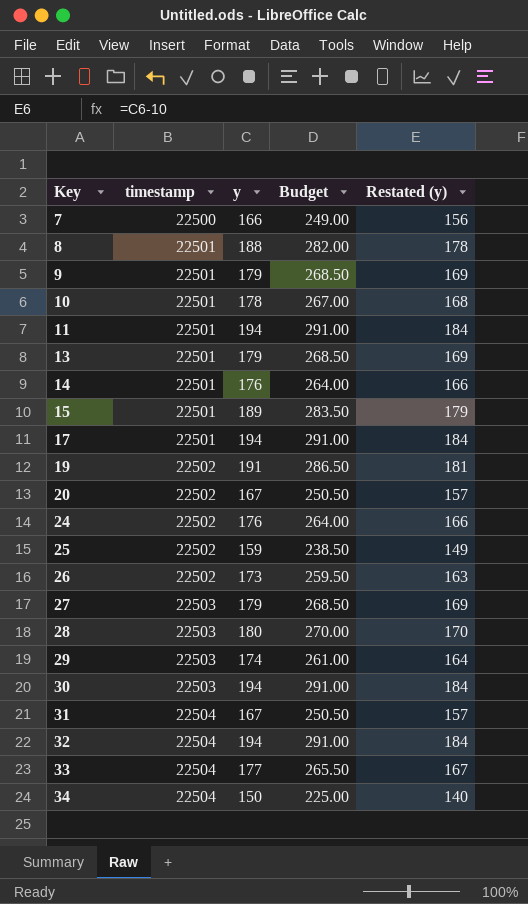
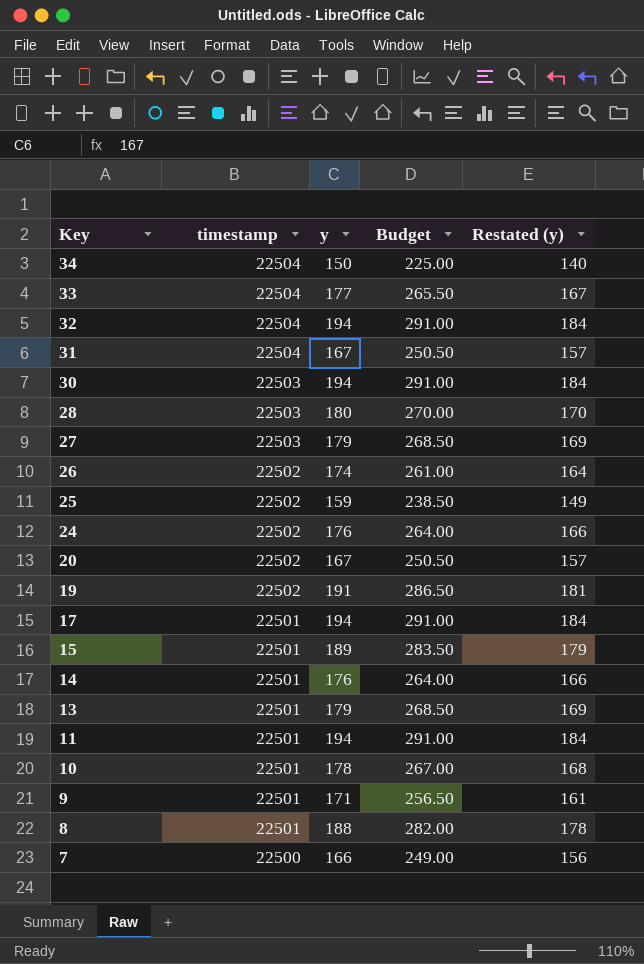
row order: Key ascending -> Key descending
row 29: 22503 | 174 | 261.00 | 164 -> none
26 | y: 173 -> 174
26 | Budget: 259.50 -> 261.00
26 | Restated (y): 163 -> 164
9 | y: 179 -> 171
9 | Budget: 268.50 -> 256.50
9 | Restated (y): 169 -> 161

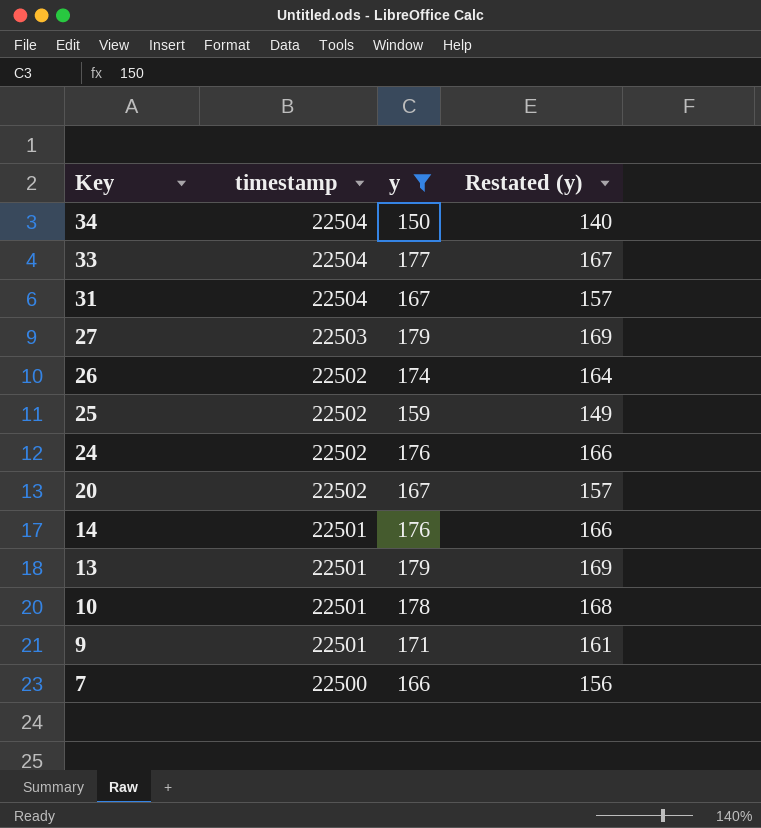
filter: none -> y <= 179
column Budget | formula: [y] * 1.5 -> none

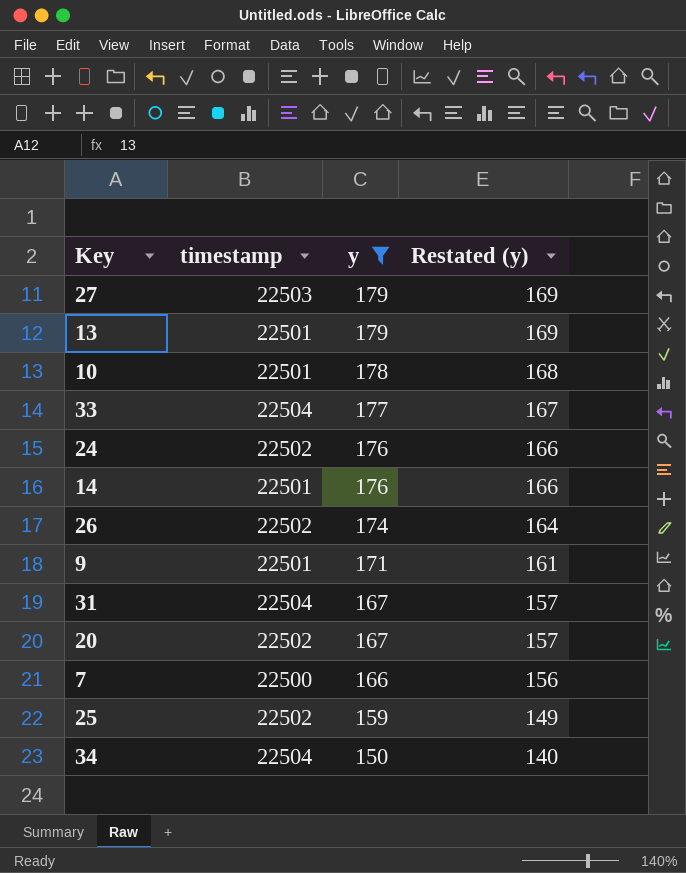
row order: Key descending -> y descending

